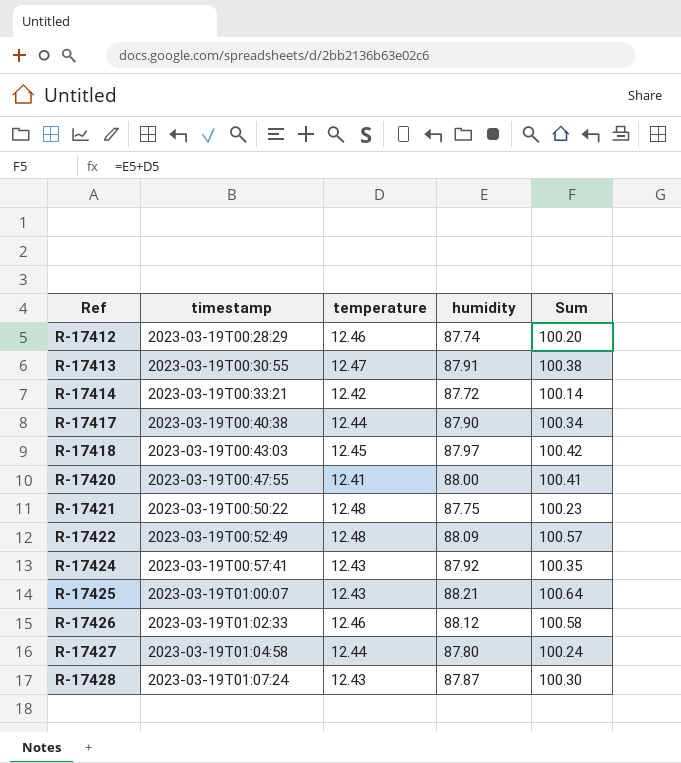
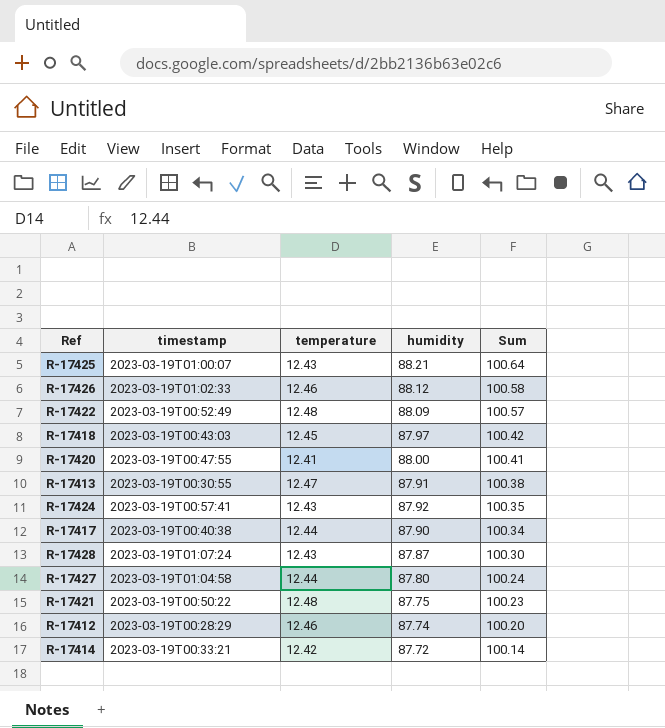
row order: Ref ascending -> Sum descending

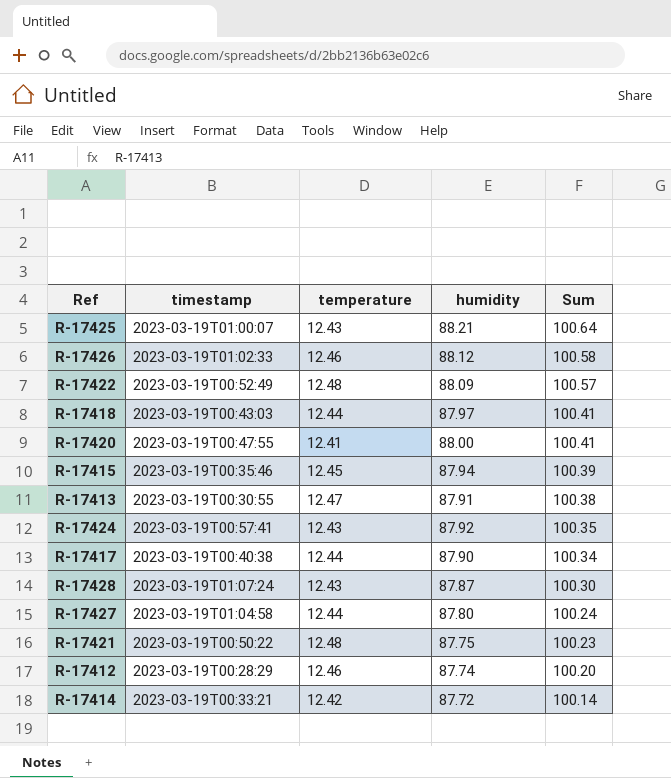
R-17418 | temperature: 12.45 -> 12.44
R-17418 | Sum: 100.42 -> 100.41
row R-17415: none -> 2023-03-19T00:35:46 | 12.45 | 87.94 | 100.39

